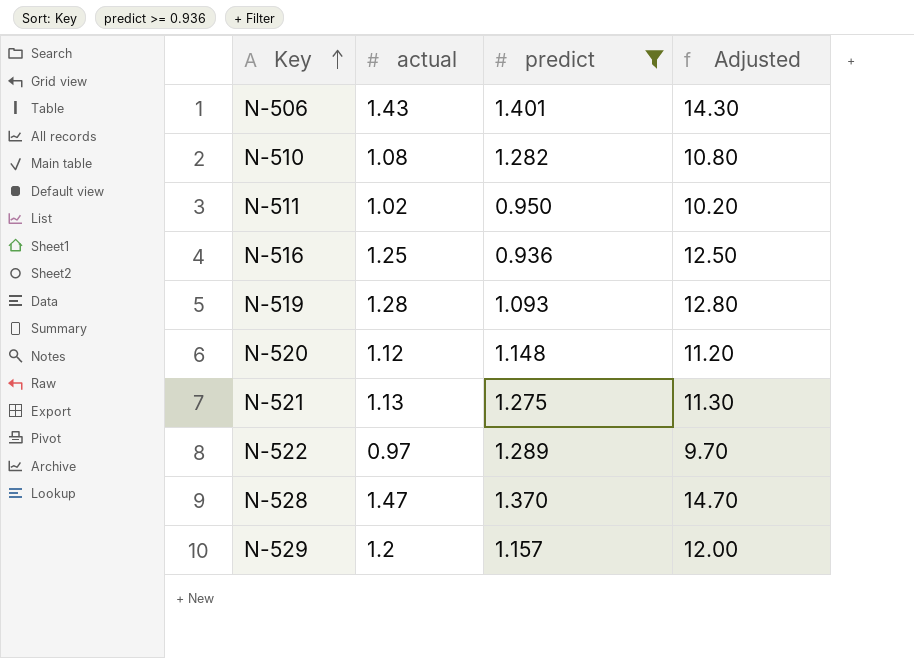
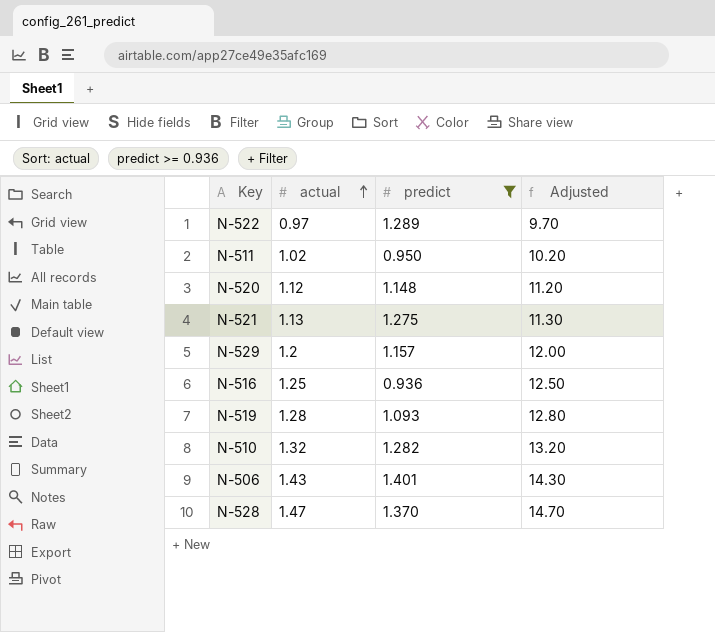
row order: Key ascending -> actual ascending
N-510 | actual: 1.08 -> 1.32
N-510 | Adjusted: 10.80 -> 13.20

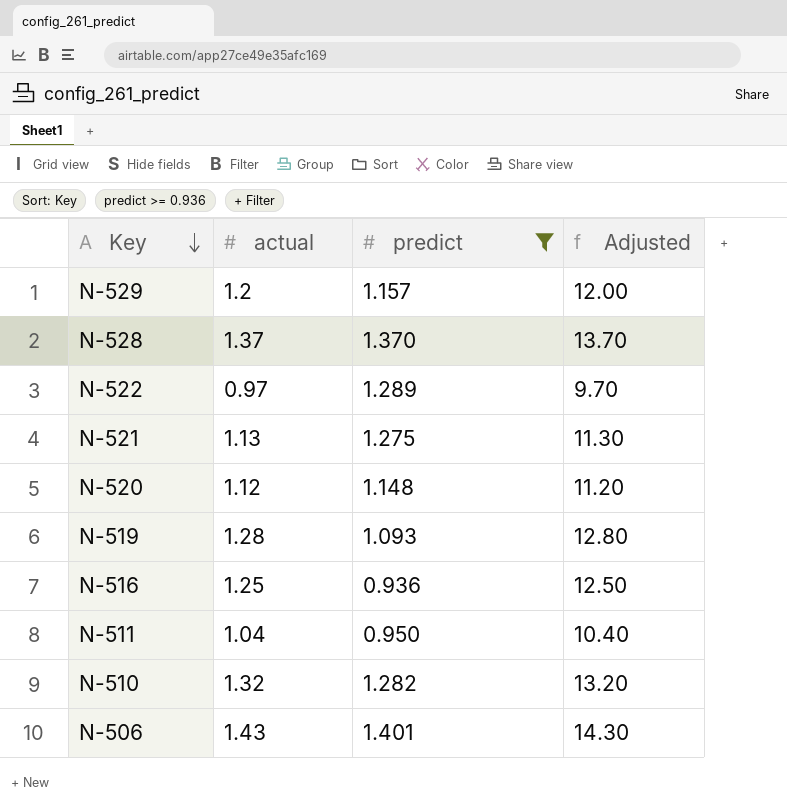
row order: actual ascending -> Key descending
N-528 | actual: 1.47 -> 1.37
N-528 | Adjusted: 14.70 -> 13.70
N-511 | actual: 1.02 -> 1.04
N-511 | Adjusted: 10.20 -> 10.40

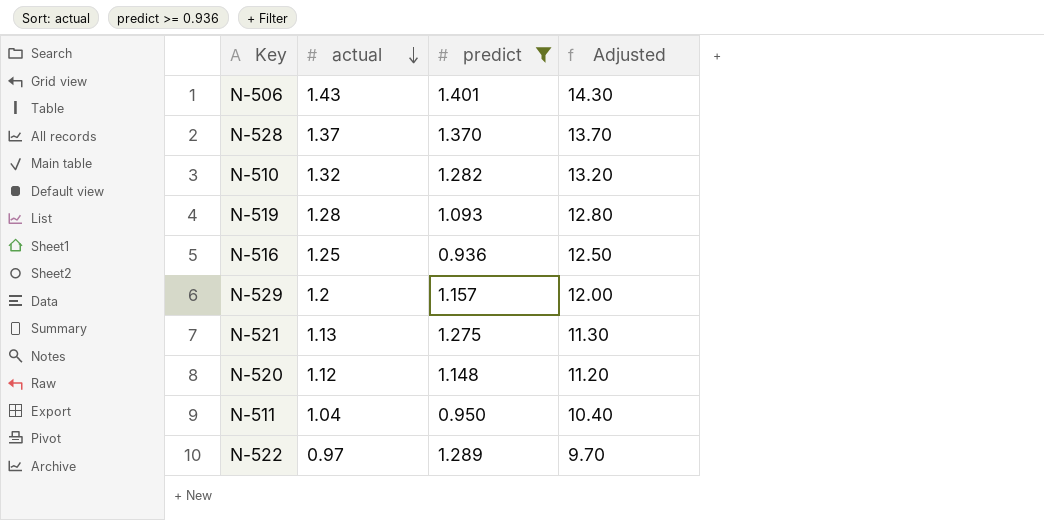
row order: Key descending -> actual descending

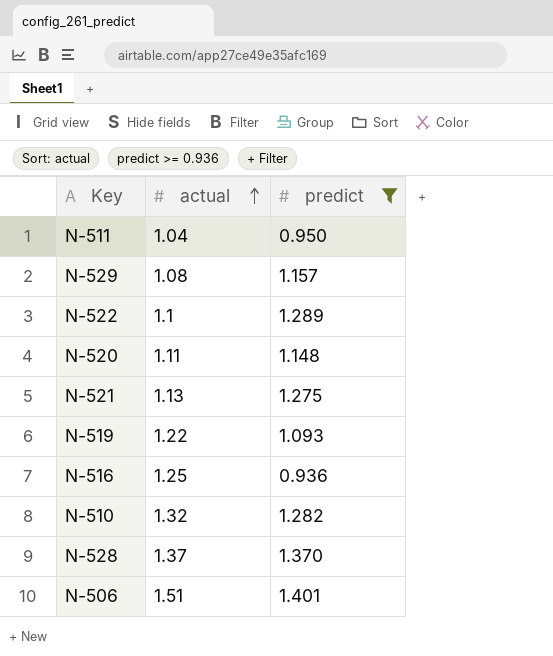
row order: actual descending -> actual ascending
column Adjusted | formula: [actual] * 10 -> none
N-529 | actual: 1.2 -> 1.08
N-522 | actual: 0.97 -> 1.1
N-520 | actual: 1.12 -> 1.11
N-519 | actual: 1.28 -> 1.22
N-506 | actual: 1.43 -> 1.51

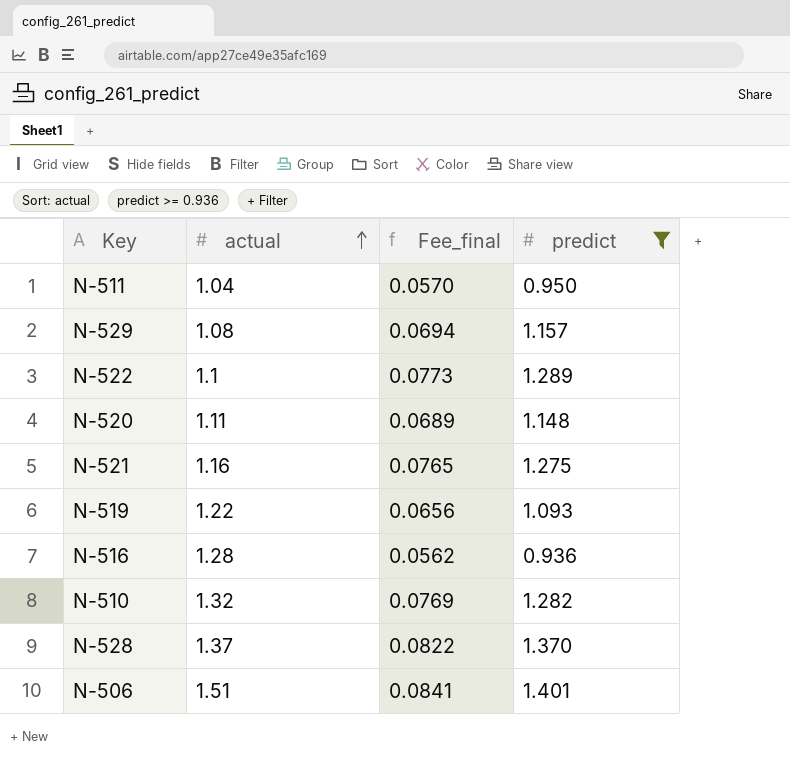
column Fee_final | formula: none -> [predict] * 0.06
N-521 | actual: 1.13 -> 1.16
N-516 | actual: 1.25 -> 1.28

